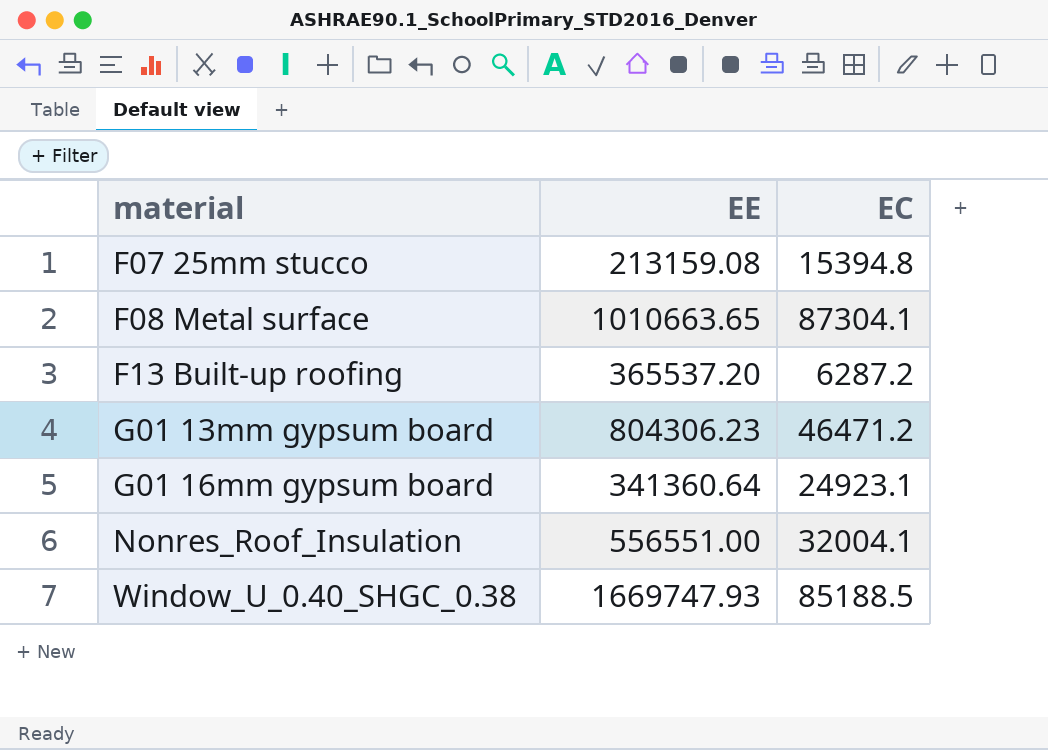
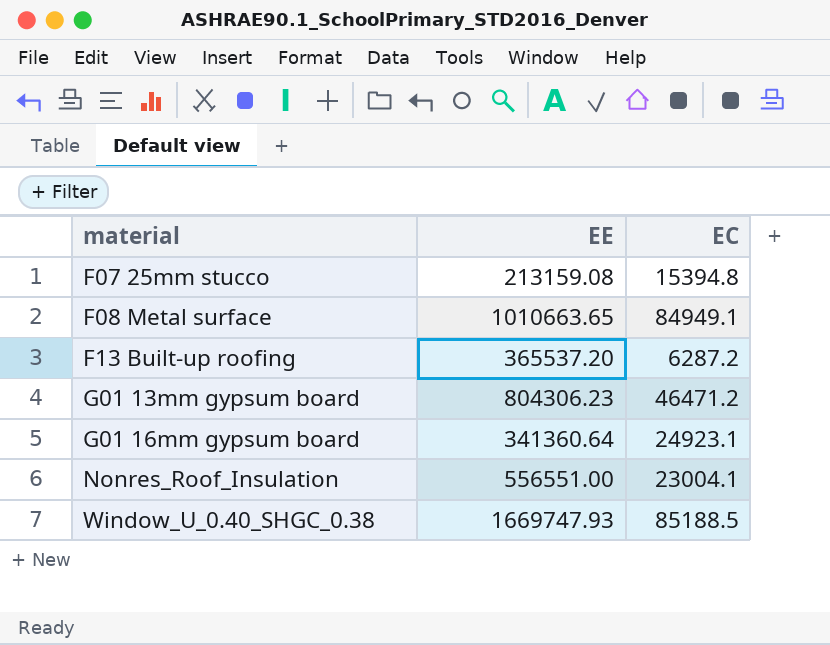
F08 Metal surface | EC: 87304.1 -> 84949.1
Nonres_Roof_Insulation | EC: 32004.1 -> 23004.1

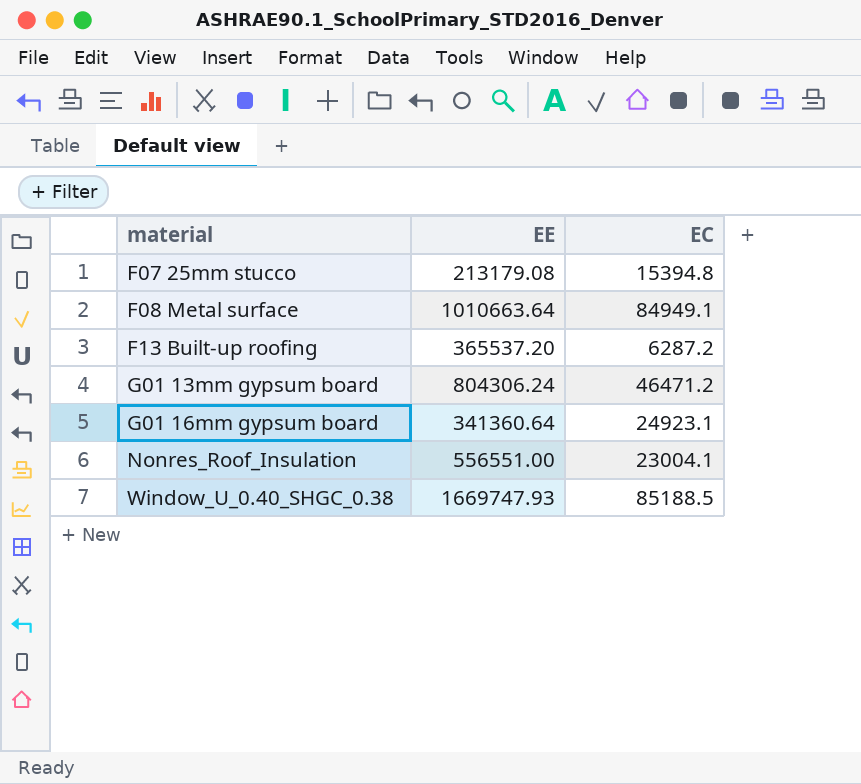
F07 25mm stucco | EE: 213159.08 -> 213179.08
F08 Metal surface | EE: 1010663.65 -> 1010663.64
G01 13mm gypsum board | EE: 804306.23 -> 804306.24

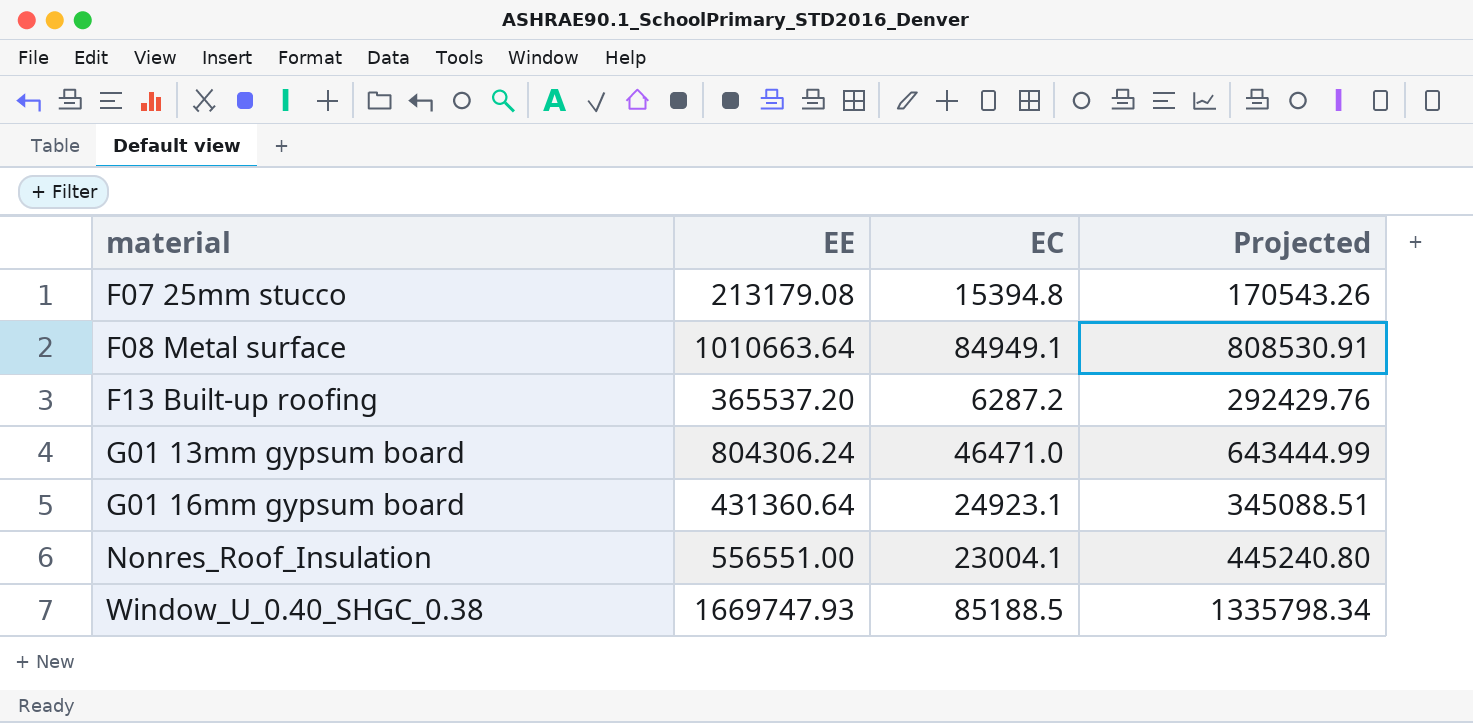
column Projected | formula: none -> [EE] * 0.8
G01 13mm gypsum board | EC: 46471.2 -> 46471.0
G01 16mm gypsum board | EE: 341360.64 -> 431360.64

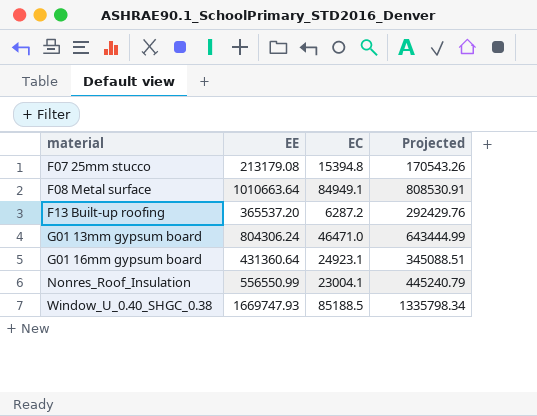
Nonres_Roof_Insulation | EE: 556551.00 -> 556550.99
Nonres_Roof_Insulation | Projected: 445240.80 -> 445240.79

